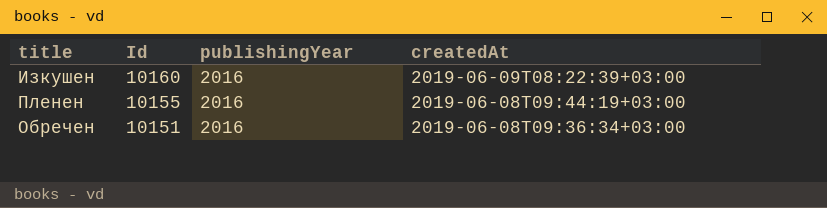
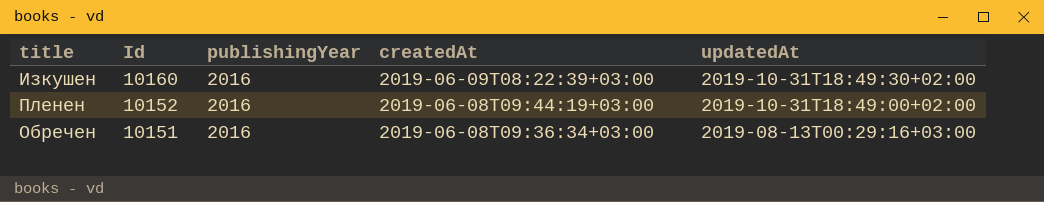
column updatedAt | position: none -> 5
Пленен | Id: 10155 -> 10152

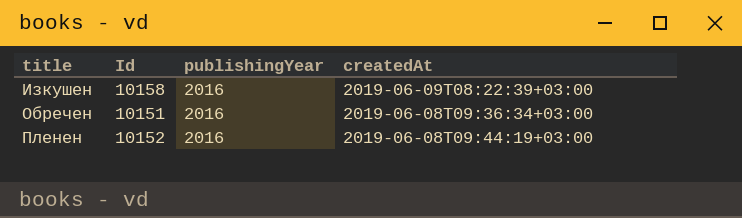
row order: Id descending -> title ascending
column updatedAt | position: 5 -> none
Изкушен | Id: 10160 -> 10158

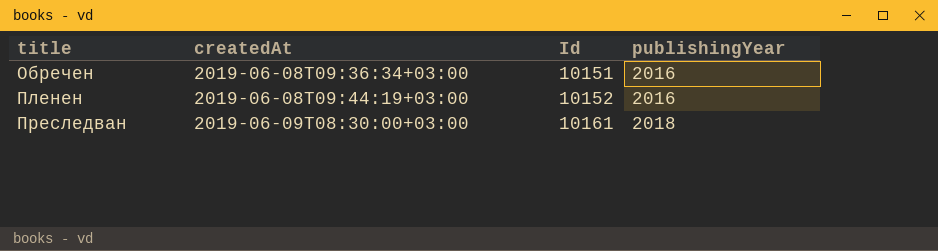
column createdAt | position: 4 -> 2
row Изкушен: 10158 | 2016 | 2019-06-09T08:22:39+03:00 -> none
row Преследван: none -> 2019-06-09T08:30:00+03:00 | 10161 | 2018

